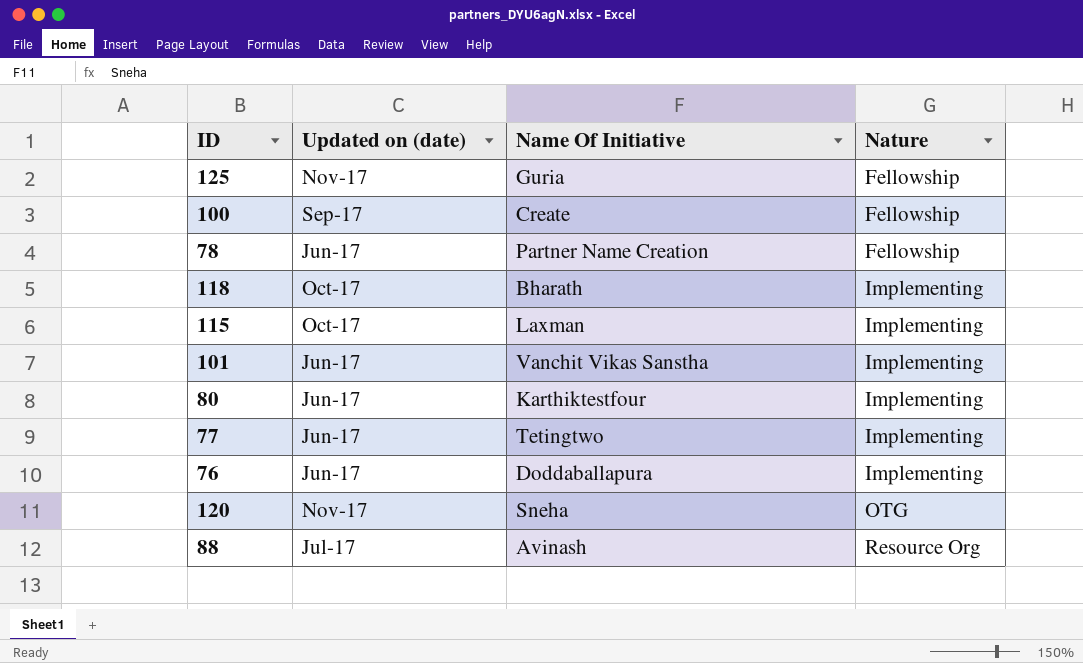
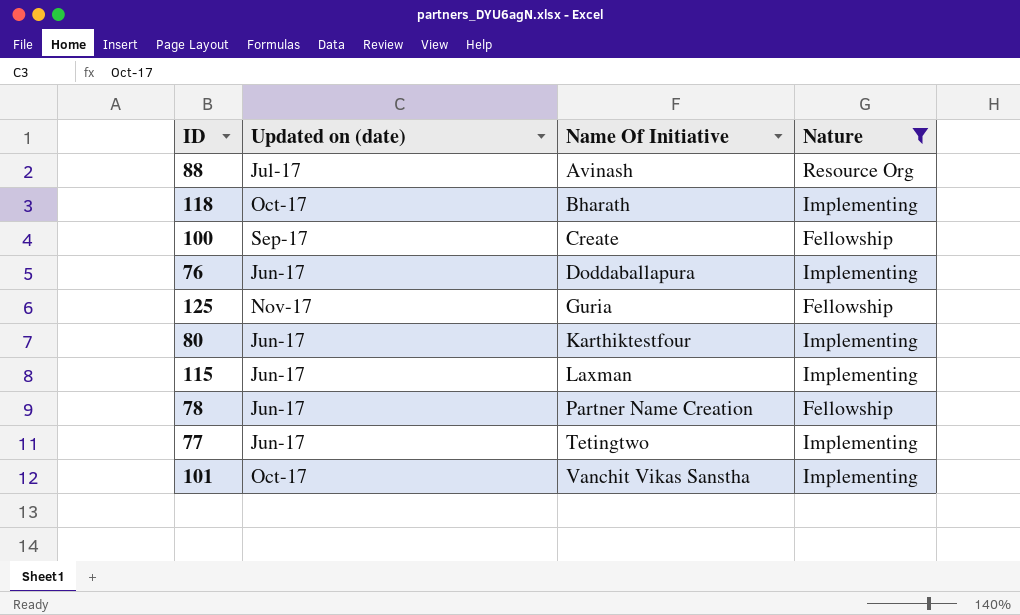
filter: none -> Nature != OTG
row order: Nature ascending -> Name Of Initiative ascending
115 | Updated on (date): Oct-17 -> Jun-17
101 | Updated on (date): Jun-17 -> Oct-17

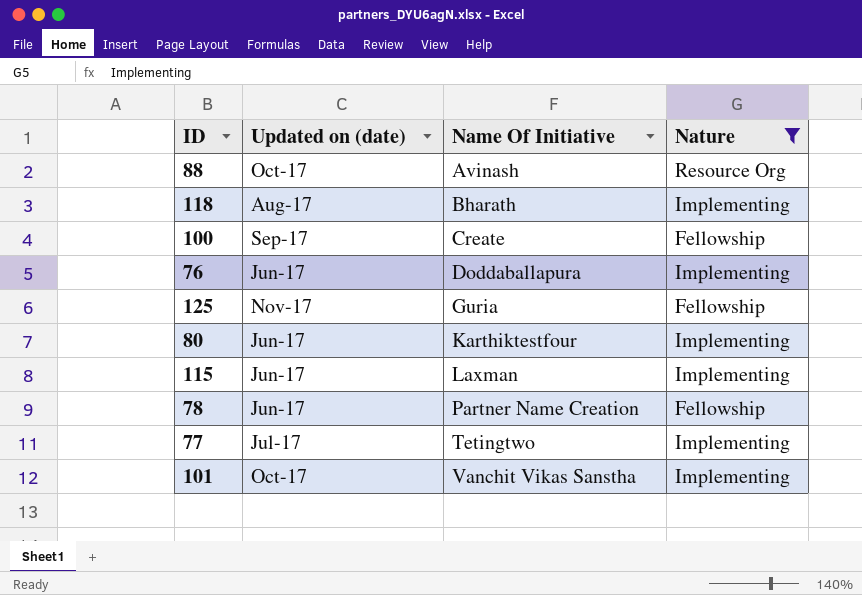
88 | Updated on (date): Jul-17 -> Oct-17
118 | Updated on (date): Oct-17 -> Aug-17
77 | Updated on (date): Jun-17 -> Jul-17

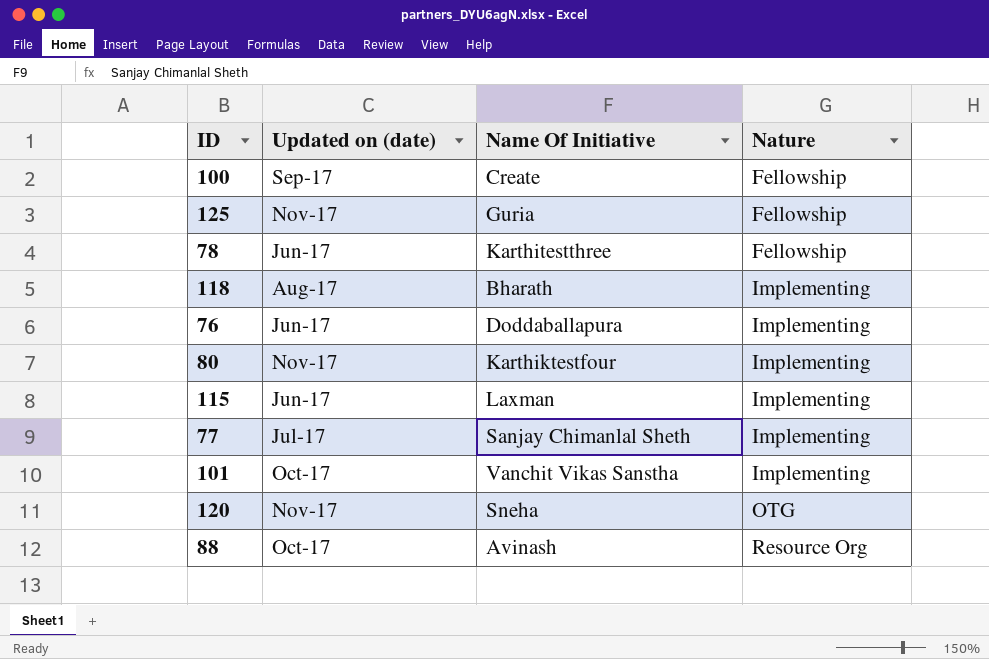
filter: Nature != OTG -> none
row order: Name Of Initiative ascending -> Nature ascending
78 | Name Of Initiative: Partner Name Creation -> Karthitestthree
80 | Updated on (date): Jun-17 -> Nov-17
77 | Name Of Initiative: Tetingtwo -> Sanjay Chimanlal Sheth

